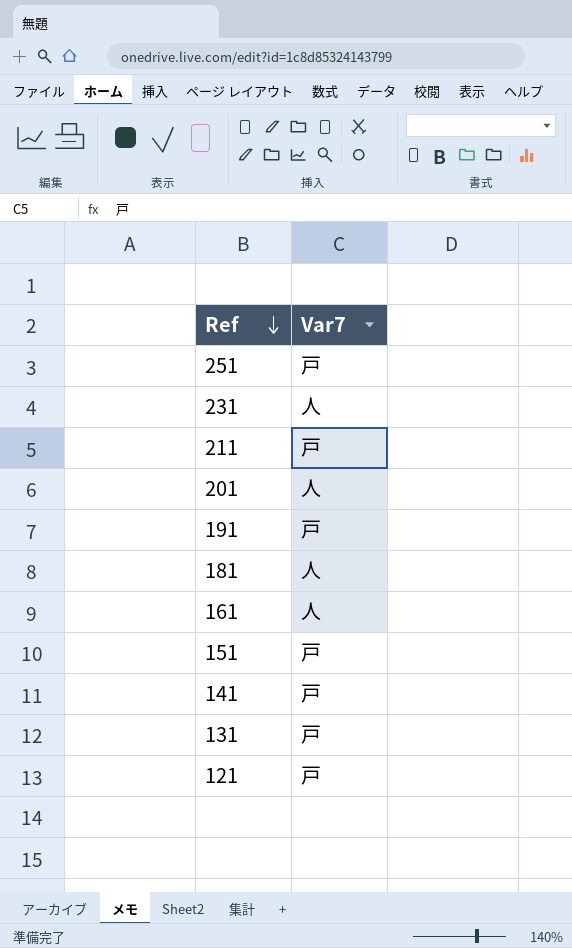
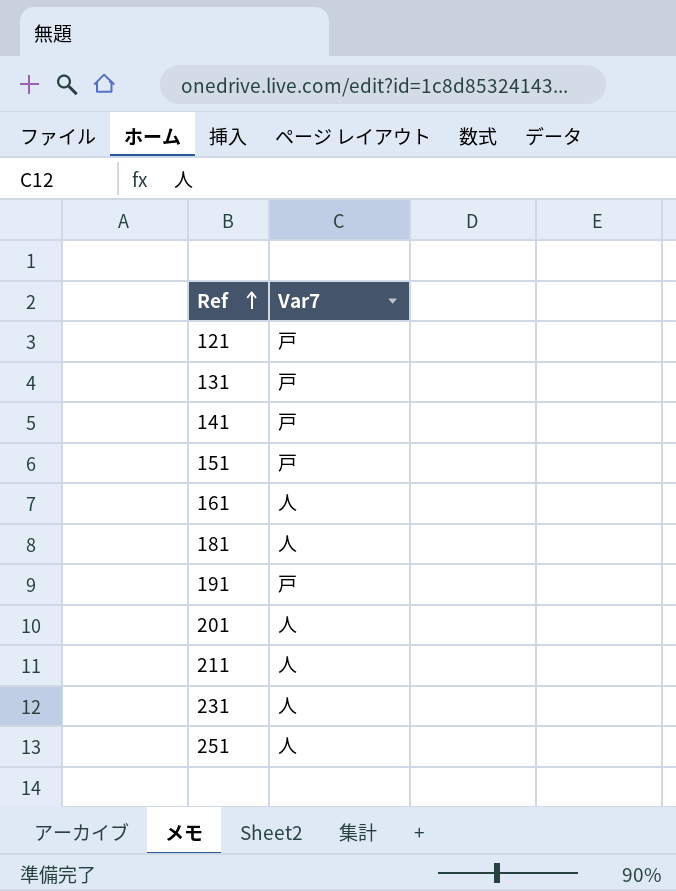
row order: Ref descending -> Ref ascending
211 | Var7: 戸 -> 人
251 | Var7: 戸 -> 人

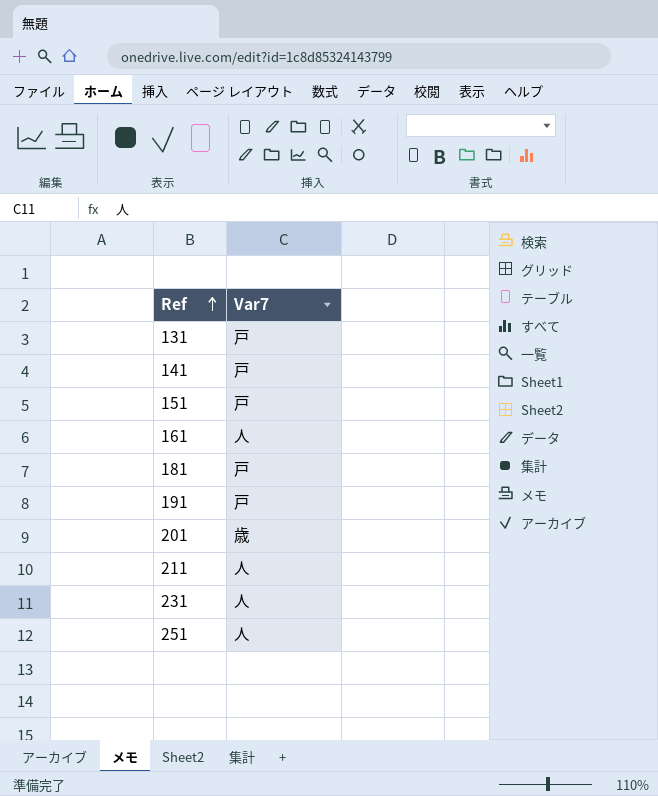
row 121: 戸 -> none
181 | Var7: 人 -> 戸
201 | Var7: 人 -> 歳

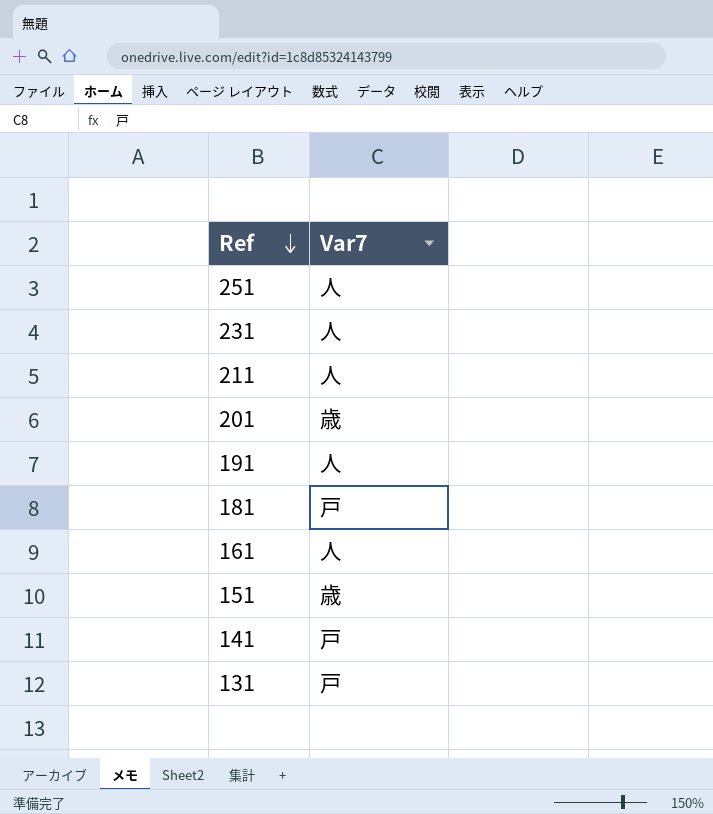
row order: Ref ascending -> Ref descending
191 | Var7: 戸 -> 人
151 | Var7: 戸 -> 歳

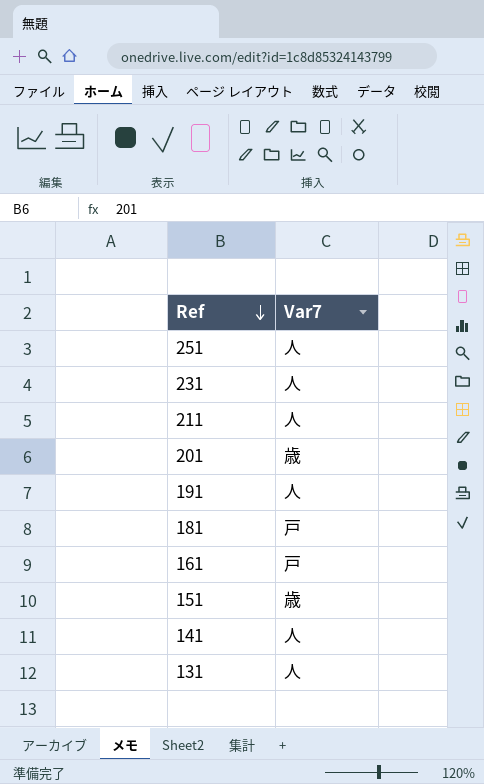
161 | Var7: 人 -> 戸
141 | Var7: 戸 -> 人
131 | Var7: 戸 -> 人

